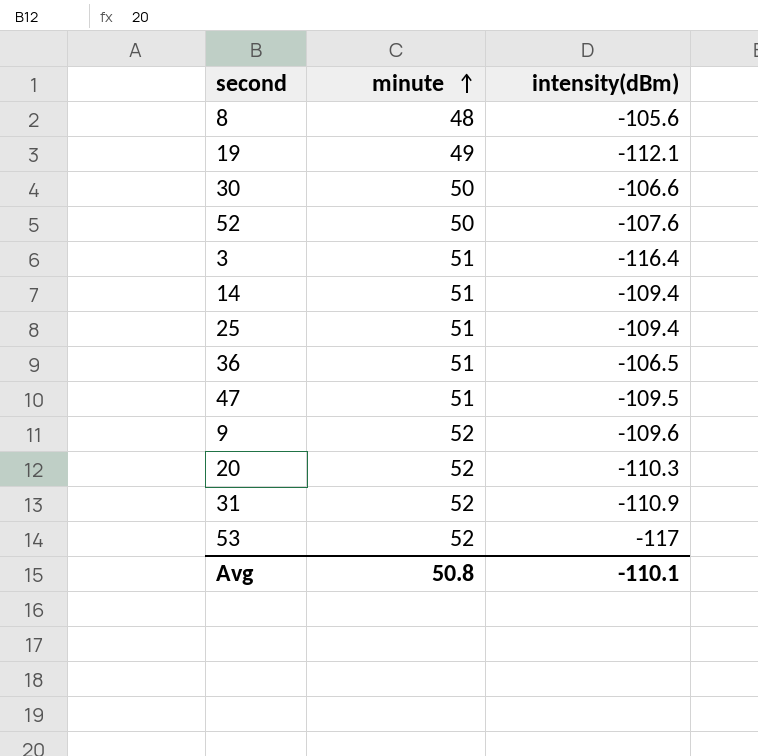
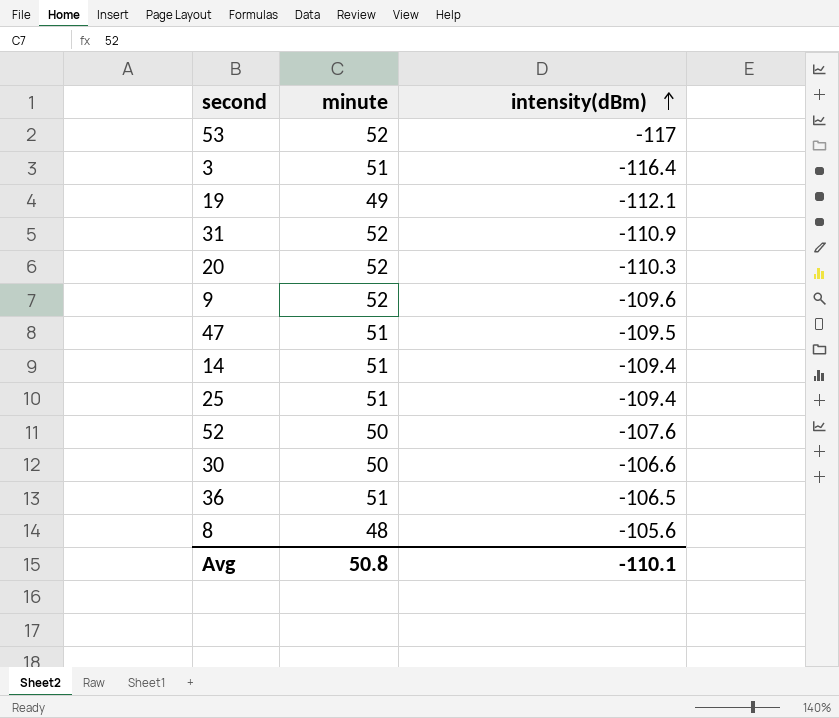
row order: minute ascending -> intensity(dBm) ascending

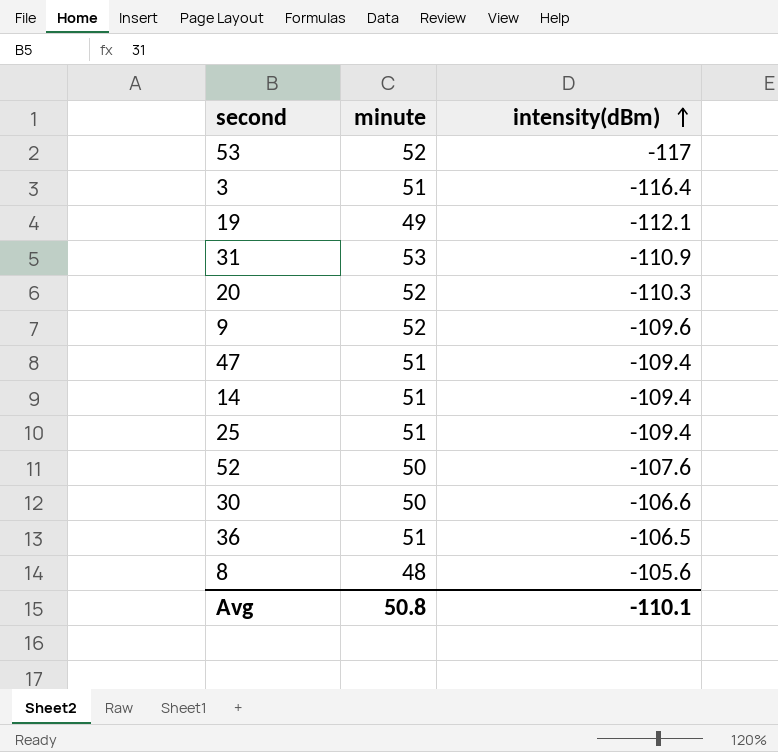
31 | minute: 52 -> 53
47 | intensity(dBm): -109.5 -> -109.4

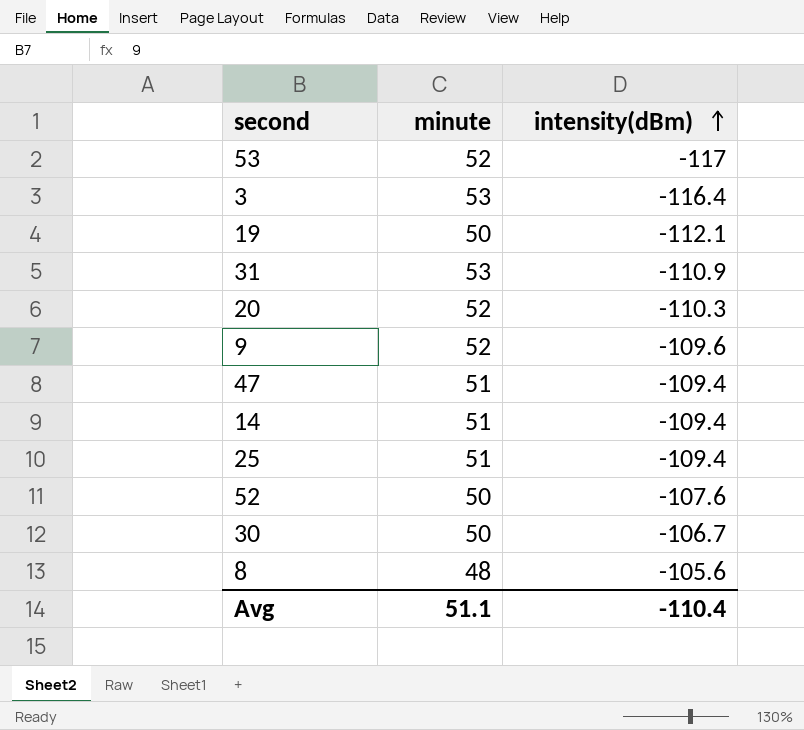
row 36: 51 | -106.5 -> none
3 | minute: 51 -> 53
19 | minute: 49 -> 50
30 | intensity(dBm): -106.6 -> -106.7
Avg | minute: 50.8 -> 51.1
Avg | intensity(dBm): -110.1 -> -110.4

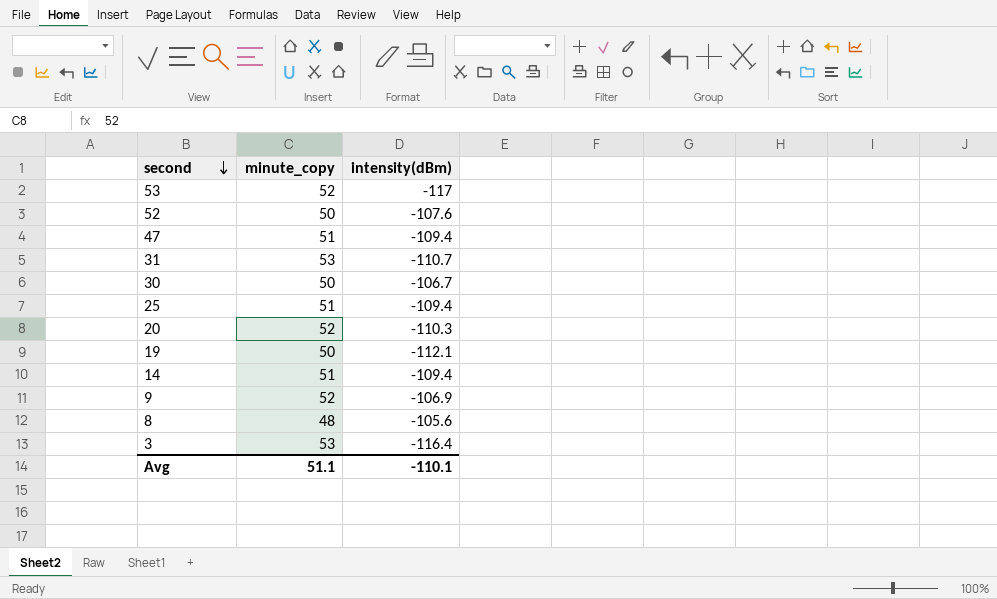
row order: intensity(dBm) ascending -> second descending
column name: minute -> minute_copy
31 | intensity(dBm): -110.9 -> -110.7
9 | intensity(dBm): -109.6 -> -106.9
Avg | intensity(dBm): -110.4 -> -110.1

